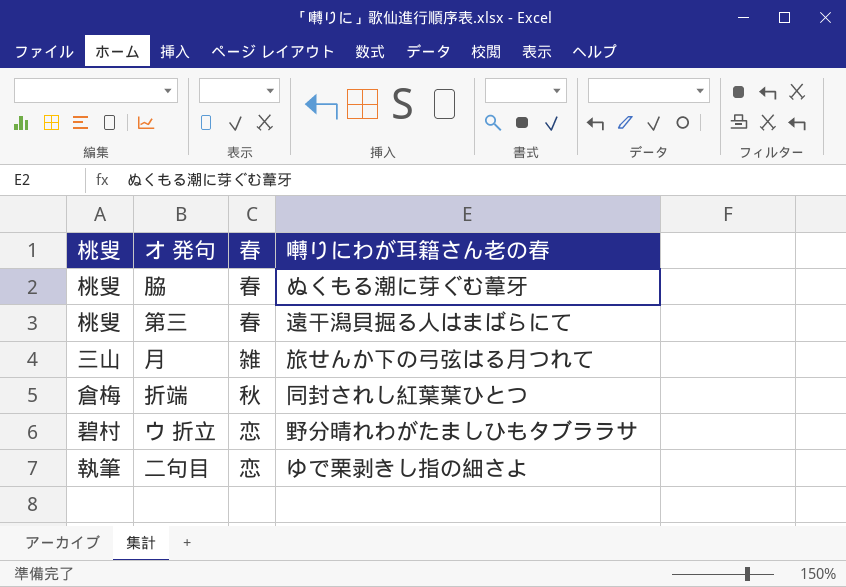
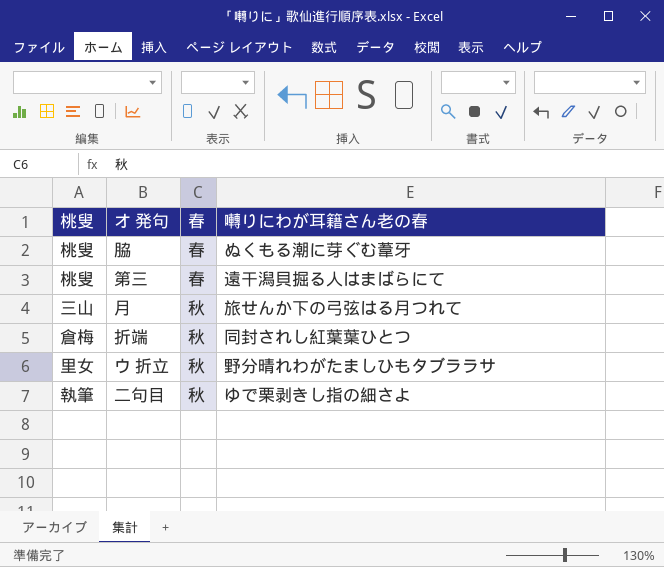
月 | 春: 雑 -> 秋
ウ 折立 | 桃叟: 碧村 -> 里女
ウ 折立 | 春: 恋 -> 秋
二句目 | 春: 恋 -> 秋

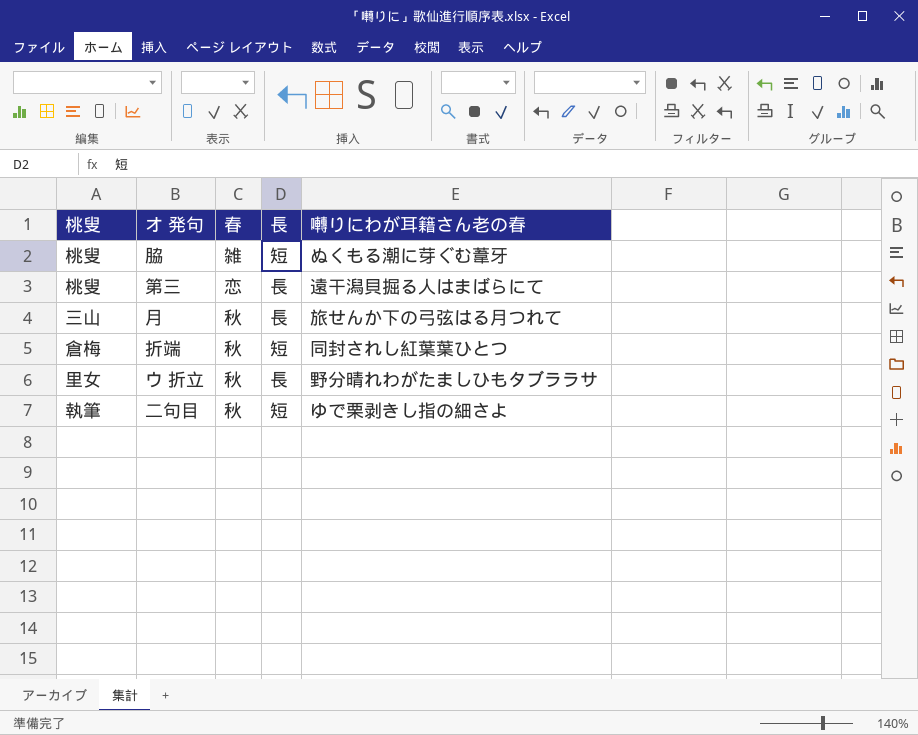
column 長 | position: none -> 4
脇 | 春: 春 -> 雑
第三 | 春: 春 -> 恋

